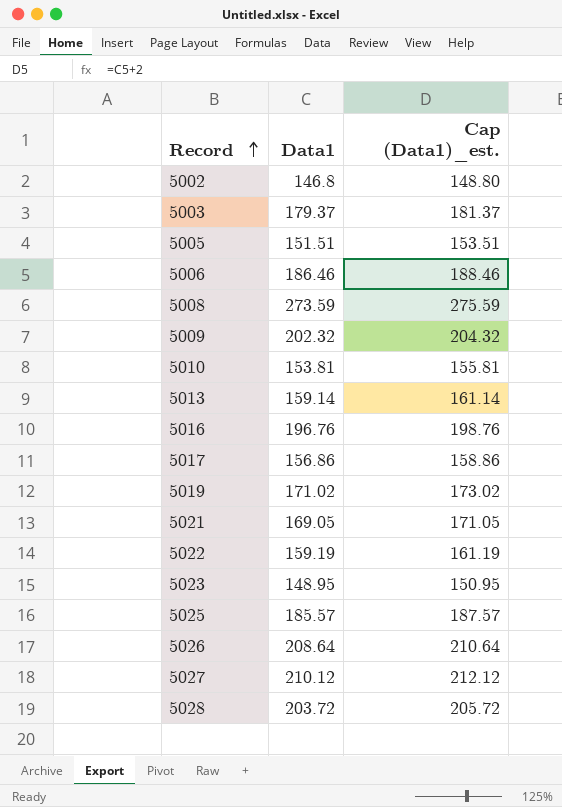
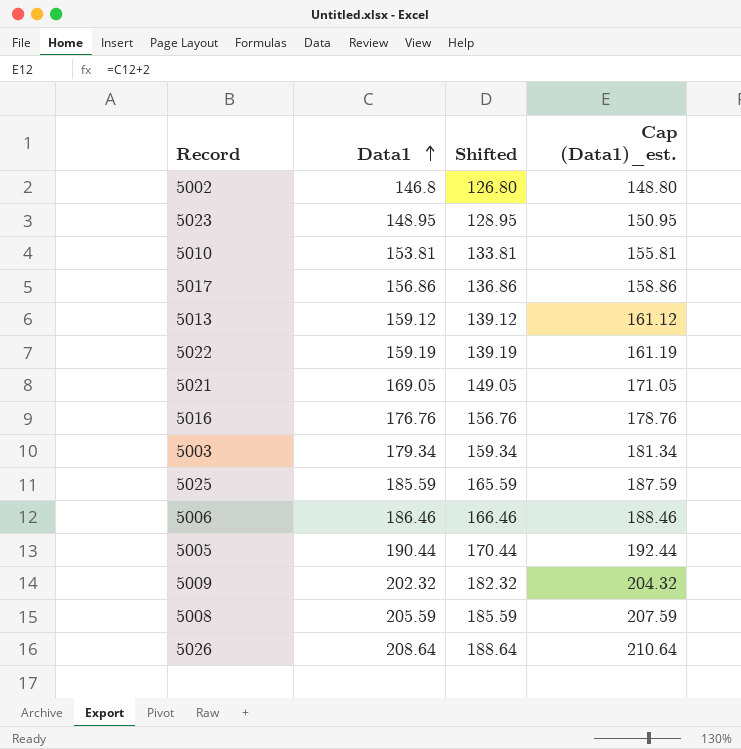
row order: Record ascending -> Data1 ascending
column Shifted | formula: none -> [Data1] - 20
row 5019: 171.02 | 173.02 -> none
row 5027: 210.12 | 212.12 -> none
row 5028: 203.72 | 205.72 -> none
5013 | Data1: 159.14 -> 159.12
5013 | Cap (Data1)_est.: 161.14 -> 161.12
5016 | Data1: 196.76 -> 176.76
5016 | Cap (Data1)_est.: 198.76 -> 178.76
5003 | Data1: 179.37 -> 179.34
5003 | Cap (Data1)_est.: 181.37 -> 181.34
5025 | Data1: 185.57 -> 185.59
5025 | Cap (Data1)_est.: 187.57 -> 187.59
5005 | Data1: 151.51 -> 190.44
5005 | Cap (Data1)_est.: 153.51 -> 192.44
5008 | Data1: 273.59 -> 205.59
5008 | Cap (Data1)_est.: 275.59 -> 207.59

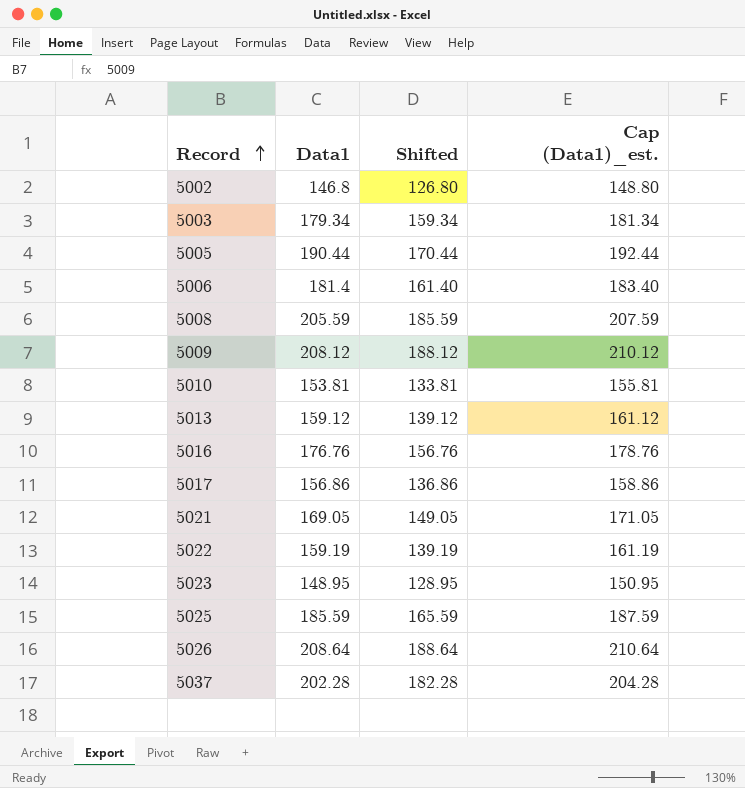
row order: Data1 ascending -> Record ascending
5006 | Data1: 186.46 -> 181.4
5006 | Shifted: 166.46 -> 161.40
5006 | Cap (Data1)_est.: 188.46 -> 183.40
5009 | Data1: 202.32 -> 208.12
5009 | Shifted: 182.32 -> 188.12
5009 | Cap (Data1)_est.: 204.32 -> 210.12
row 5037: none -> 202.28 | 182.28 | 204.28

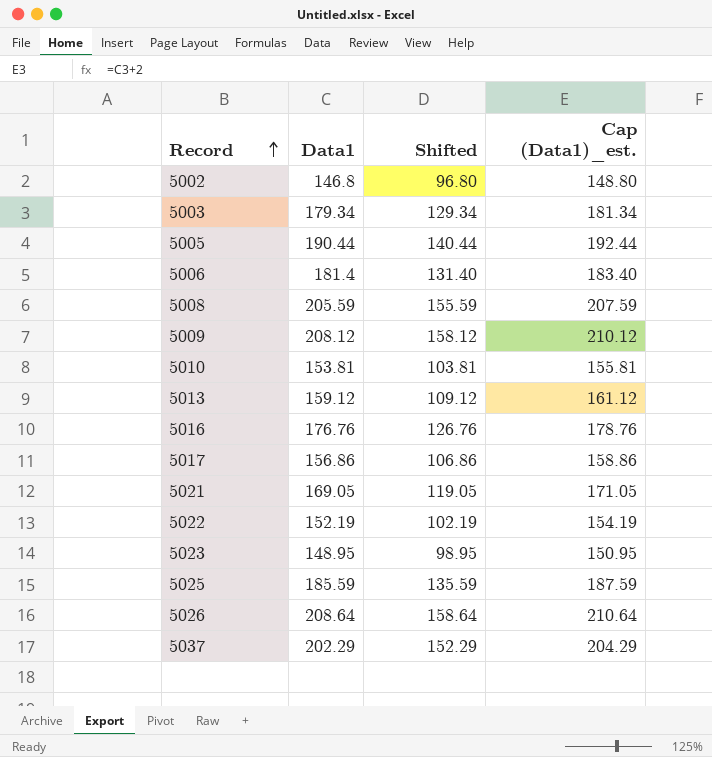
column Shifted | formula: [Data1] - 20 -> [Data1] - 50
5022 | Data1: 159.19 -> 152.19
5022 | Cap (Data1)_est.: 161.19 -> 154.19
5037 | Data1: 202.28 -> 202.29
5037 | Cap (Data1)_est.: 204.28 -> 204.29

